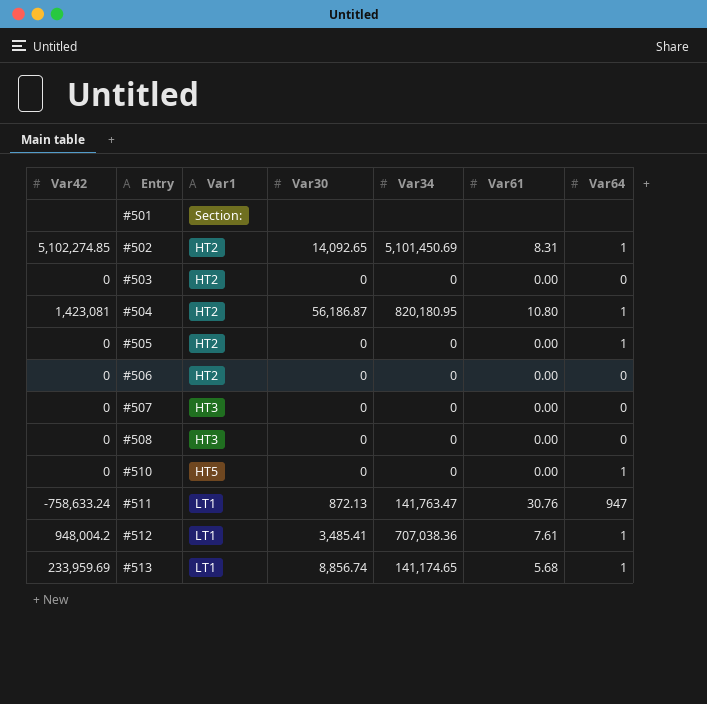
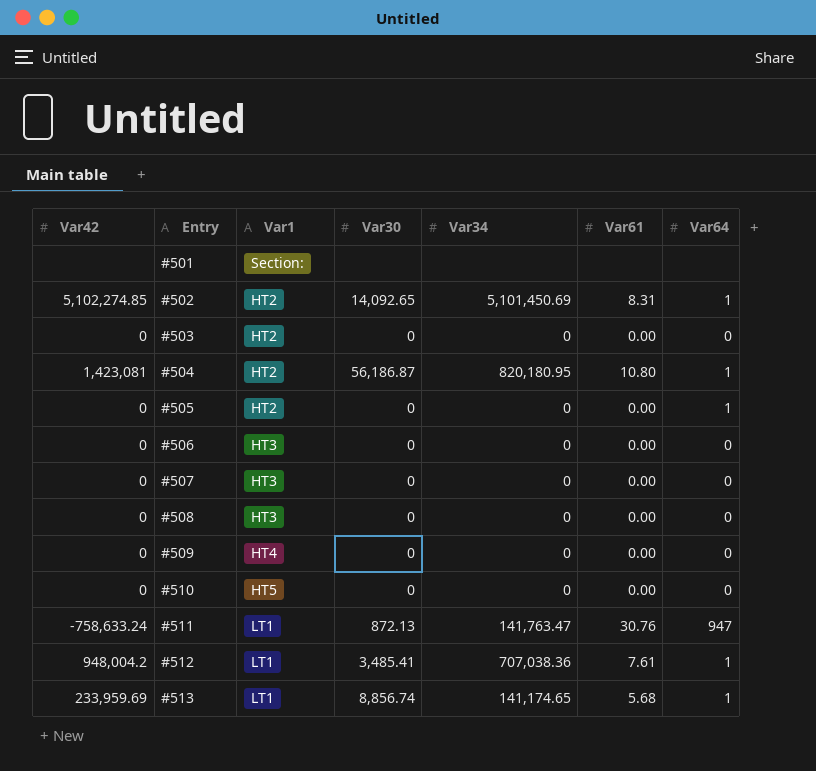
#506 | Var1: HT2 -> HT3
row #509: none -> 0 | HT4 | 0 | 0 | 0.00 | 0
#510 | Var64: 1 -> 0

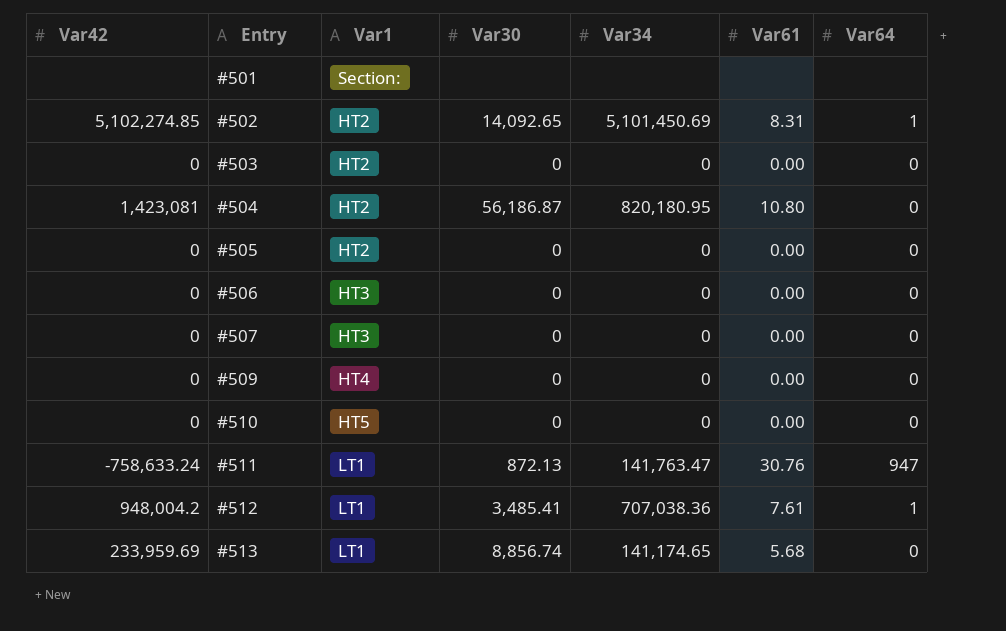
row #508: 0 | HT3 | 0 | 0 | 0.00 | 0 -> none
#504 | Var64: 1 -> 0
#505 | Var64: 1 -> 0
#513 | Var64: 1 -> 0

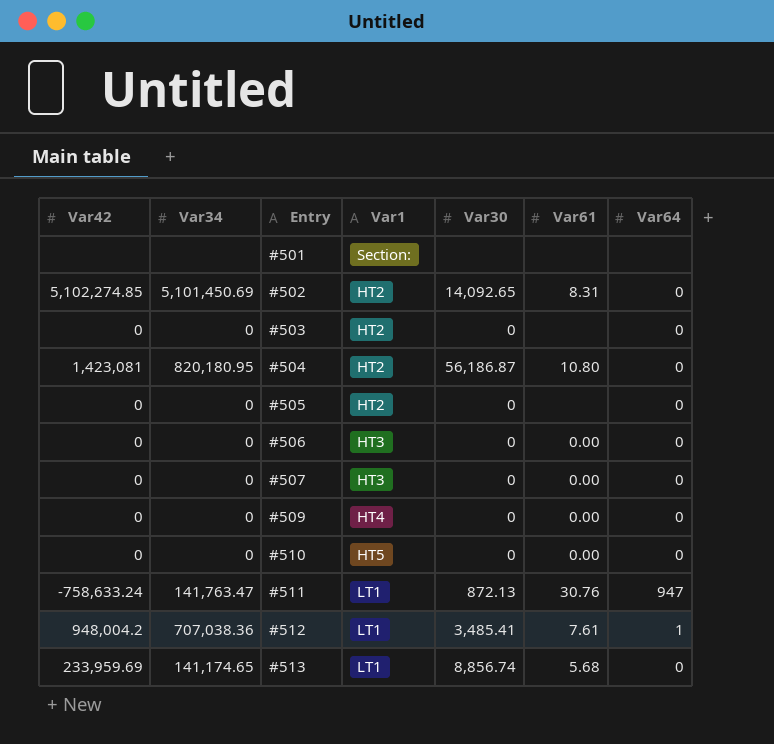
column Var34 | position: 5 -> 2
#502 | Var64: 1 -> 0
#503 | Var61: 0.00 -> none
#505 | Var61: 0.00 -> none

